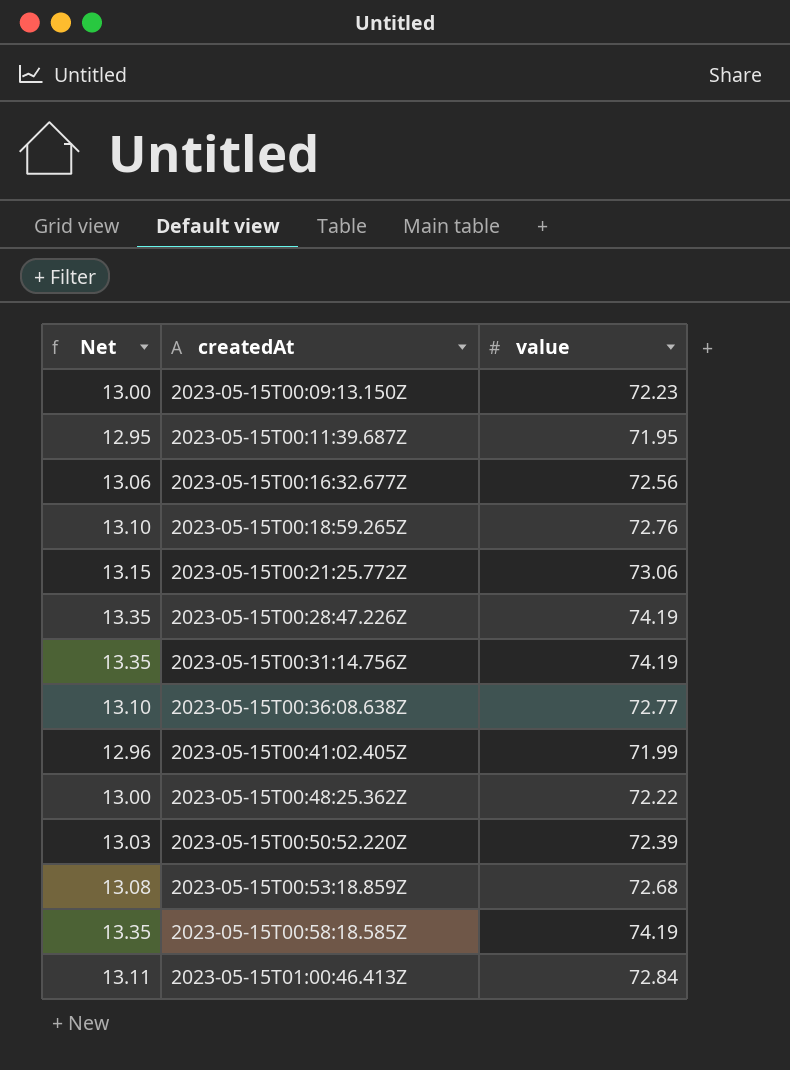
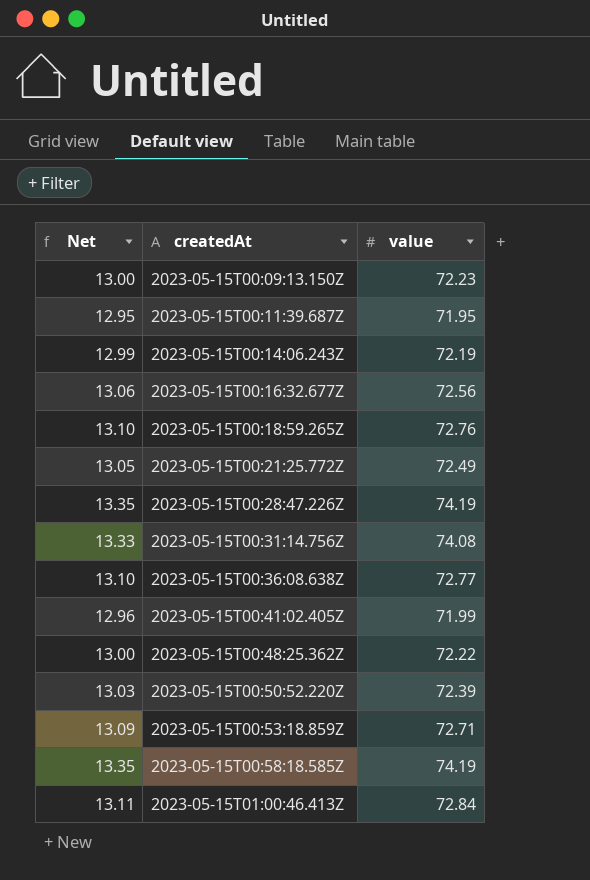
row 2023-05-15T00:14:06.243Z: none -> 12.99 | 72.19
2023-05-15T00:21:25.772Z | Net: 13.15 -> 13.05
2023-05-15T00:21:25.772Z | value: 73.06 -> 72.49
2023-05-15T00:31:14.756Z | Net: 13.35 -> 13.33
2023-05-15T00:31:14.756Z | value: 74.19 -> 74.08
2023-05-15T00:53:18.859Z | Net: 13.08 -> 13.09
2023-05-15T00:53:18.859Z | value: 72.68 -> 72.71

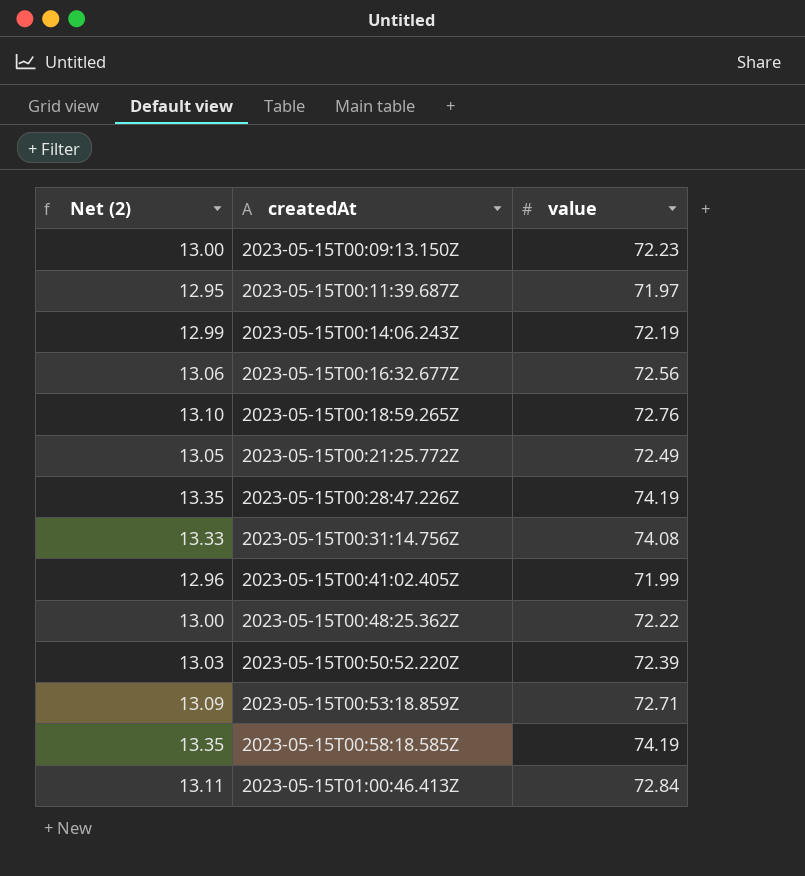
column name: Net -> Net (2)
row 2023-05-15T00:36:08.638Z: 13.10 | 72.77 -> none
2023-05-15T00:11:39.687Z | value: 71.95 -> 71.97

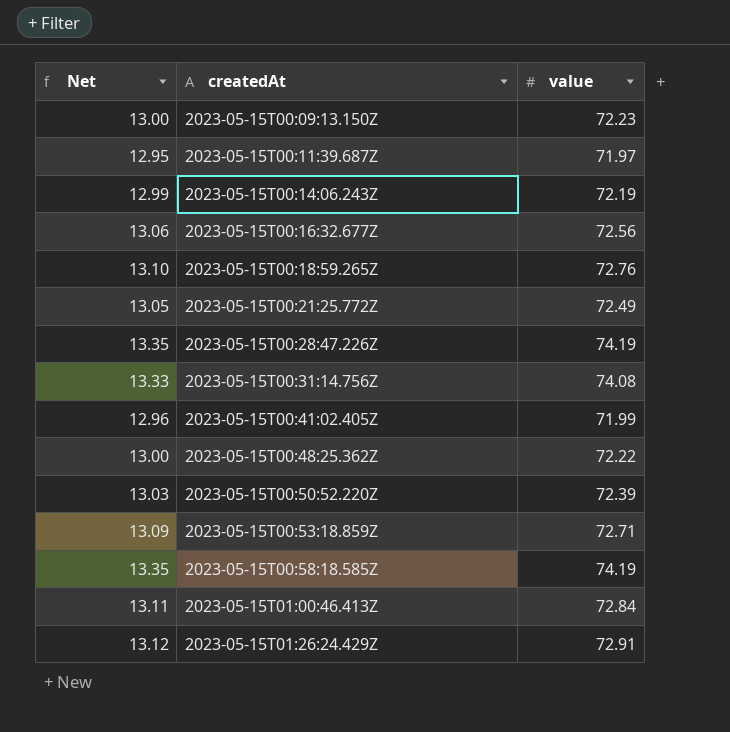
column name: Net (2) -> Net
row 2023-05-15T01:26:24.429Z: none -> 13.12 | 72.91

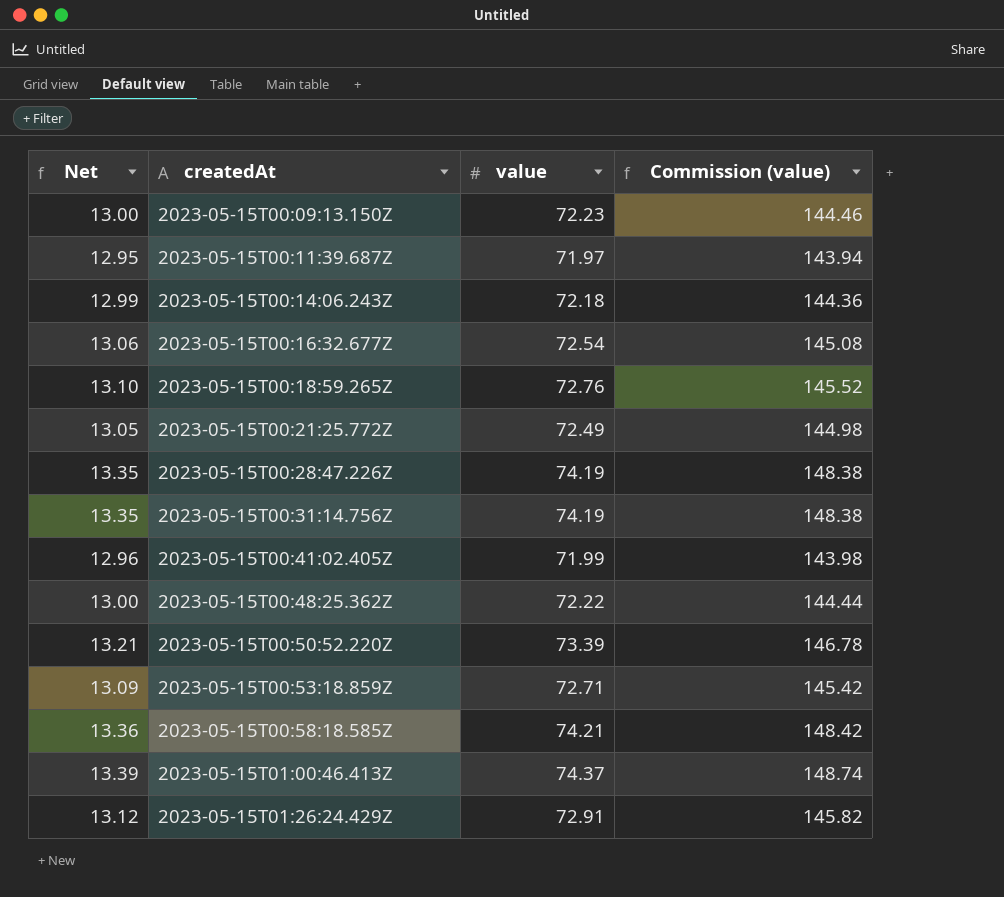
column Commission (value) | formula: none -> [value] * 2
2023-05-15T00:14:06.243Z | value: 72.19 -> 72.18
2023-05-15T00:16:32.677Z | value: 72.56 -> 72.54
2023-05-15T00:31:14.756Z | Net: 13.33 -> 13.35
2023-05-15T00:31:14.756Z | value: 74.08 -> 74.19
2023-05-15T00:50:52.220Z | Net: 13.03 -> 13.21
2023-05-15T00:50:52.220Z | value: 72.39 -> 73.39
2023-05-15T00:58:18.585Z | Net: 13.35 -> 13.36
2023-05-15T00:58:18.585Z | value: 74.19 -> 74.21
2023-05-15T01:00:46.413Z | Net: 13.11 -> 13.39
2023-05-15T01:00:46.413Z | value: 72.84 -> 74.37

